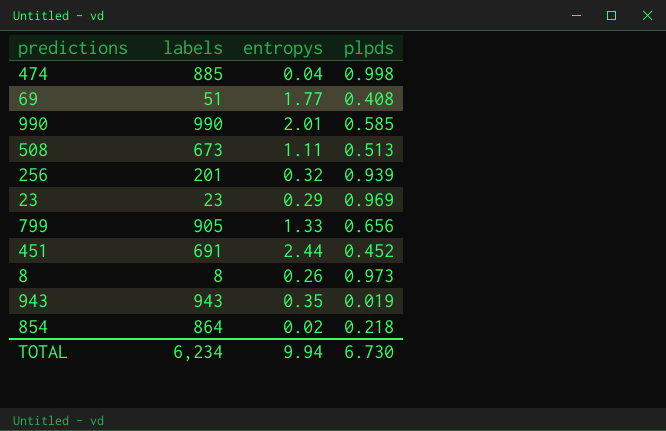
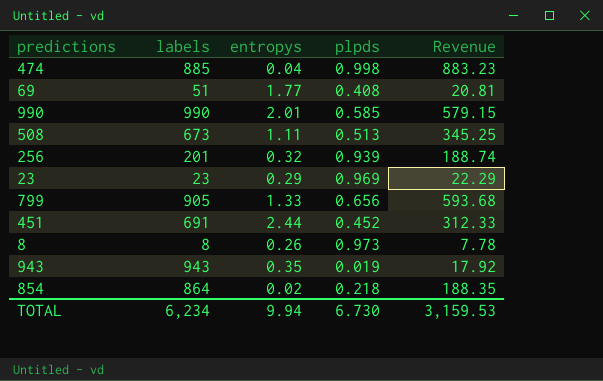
column Revenue | formula: none -> [labels] * [plpds]

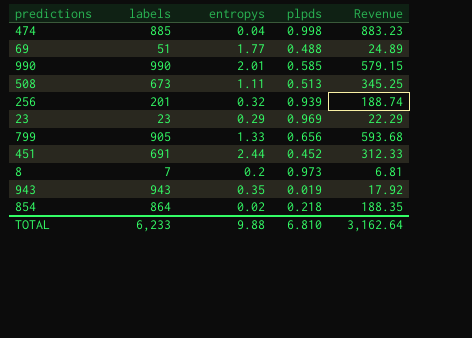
69 | plpds: 0.408 -> 0.488
69 | Revenue: 20.81 -> 24.89
8 | labels: 8 -> 7
8 | entropys: 0.26 -> 0.2
8 | Revenue: 7.78 -> 6.81
TOTAL | labels: 6,234 -> 6,233
TOTAL | entropys: 9.94 -> 9.88
TOTAL | plpds: 6.730 -> 6.810
TOTAL | Revenue: 3,159.53 -> 3,162.64

